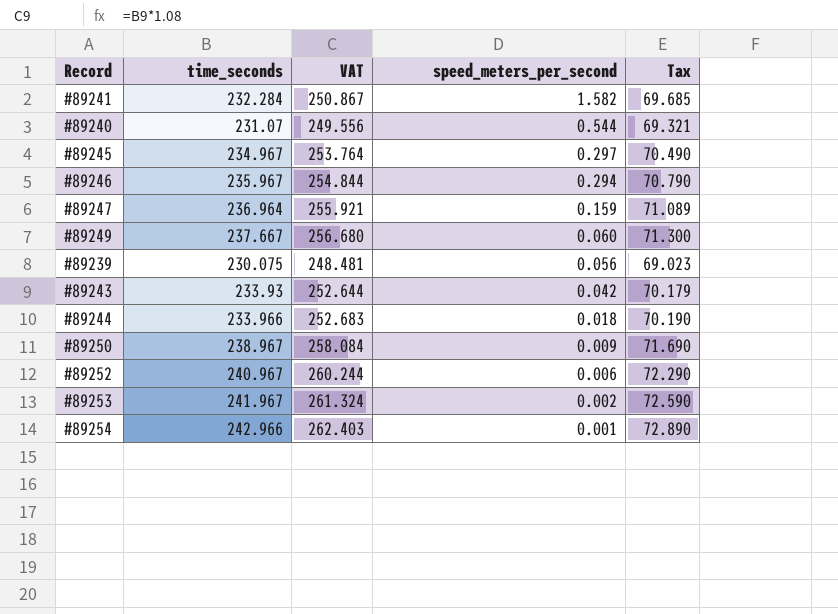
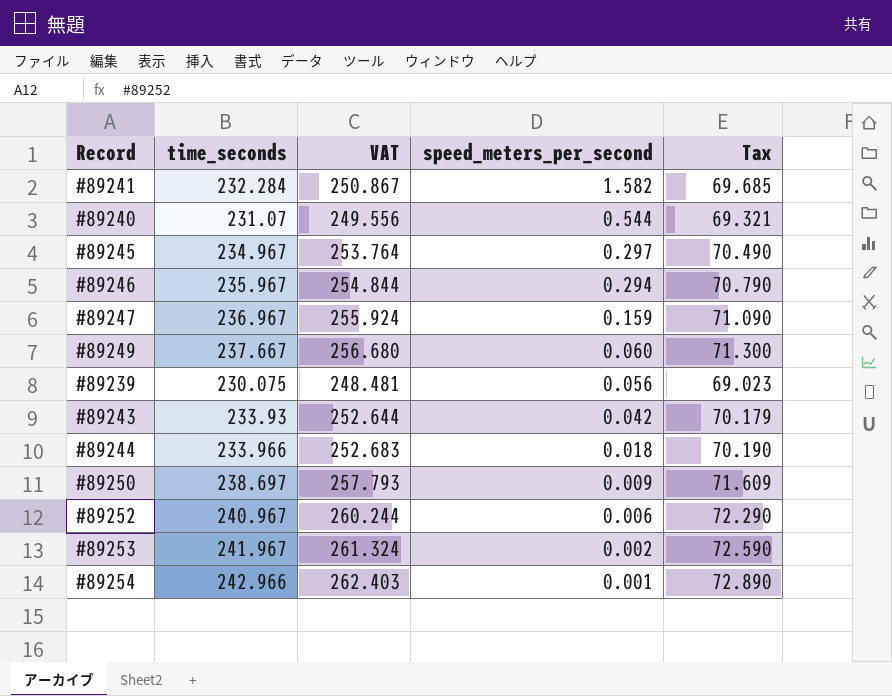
#89247 | time_seconds: 236.964 -> 236.967
#89247 | VAT: 255.921 -> 255.924
#89247 | Tax: 71.089 -> 71.090
#89250 | time_seconds: 238.967 -> 238.697
#89250 | VAT: 258.084 -> 257.793
#89250 | Tax: 71.690 -> 71.609

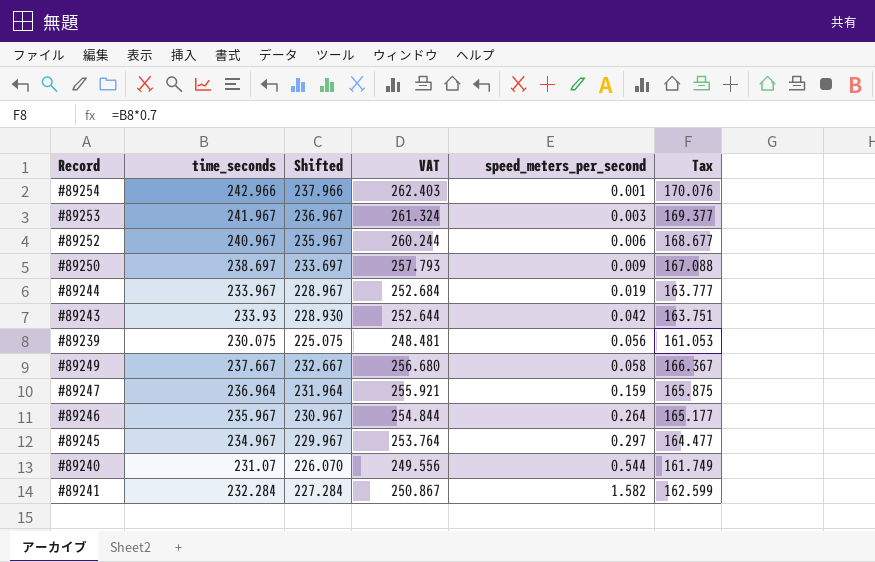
row order: speed_meters_per_second descending -> speed_meters_per_second ascending
column Shifted | formula: none -> [time_seconds] - 5
column Tax | formula: [time_seconds] * 0.3 -> [time_seconds] * 0.7
#89253 | speed_meters_per_second: 0.002 -> 0.003
#89244 | time_seconds: 233.966 -> 233.967
#89244 | VAT: 252.683 -> 252.684
#89244 | speed_meters_per_second: 0.018 -> 0.019
#89249 | speed_meters_per_second: 0.060 -> 0.058
#89247 | time_seconds: 236.967 -> 236.964
#89247 | VAT: 255.924 -> 255.921
#89246 | speed_meters_per_second: 0.294 -> 0.264

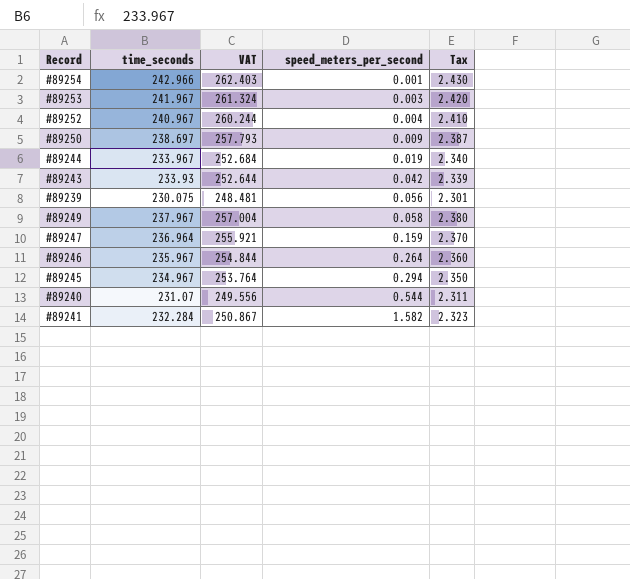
column Shifted | formula: [time_seconds] - 5 -> none
column Tax | formula: [time_seconds] * 0.7 -> [time_seconds] * 0.01
#89252 | speed_meters_per_second: 0.006 -> 0.004
#89249 | time_seconds: 237.667 -> 237.967
#89249 | VAT: 256.680 -> 257.004
#89245 | speed_meters_per_second: 0.297 -> 0.294

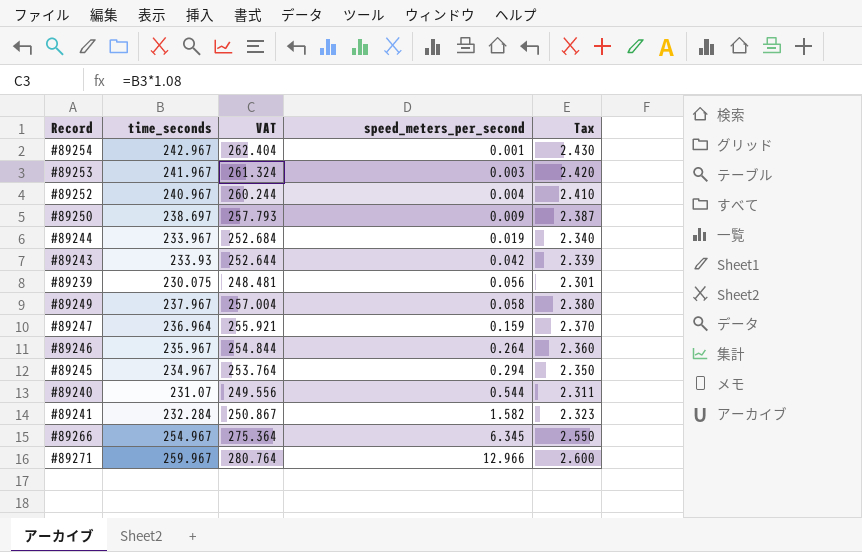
#89254 | time_seconds: 242.966 -> 242.967
#89254 | VAT: 262.403 -> 262.404
row #89266: none -> 254.967 | 275.364 | 6.345 | 2.550
row #89271: none -> 259.967 | 280.764 | 12.966 | 2.600

